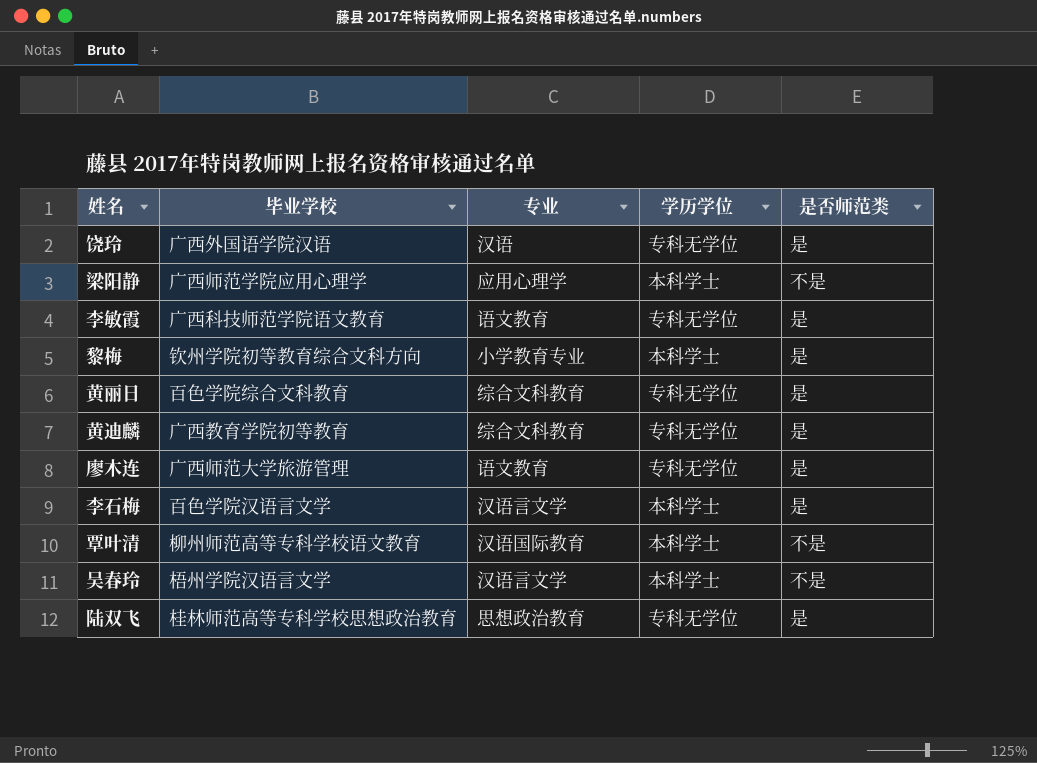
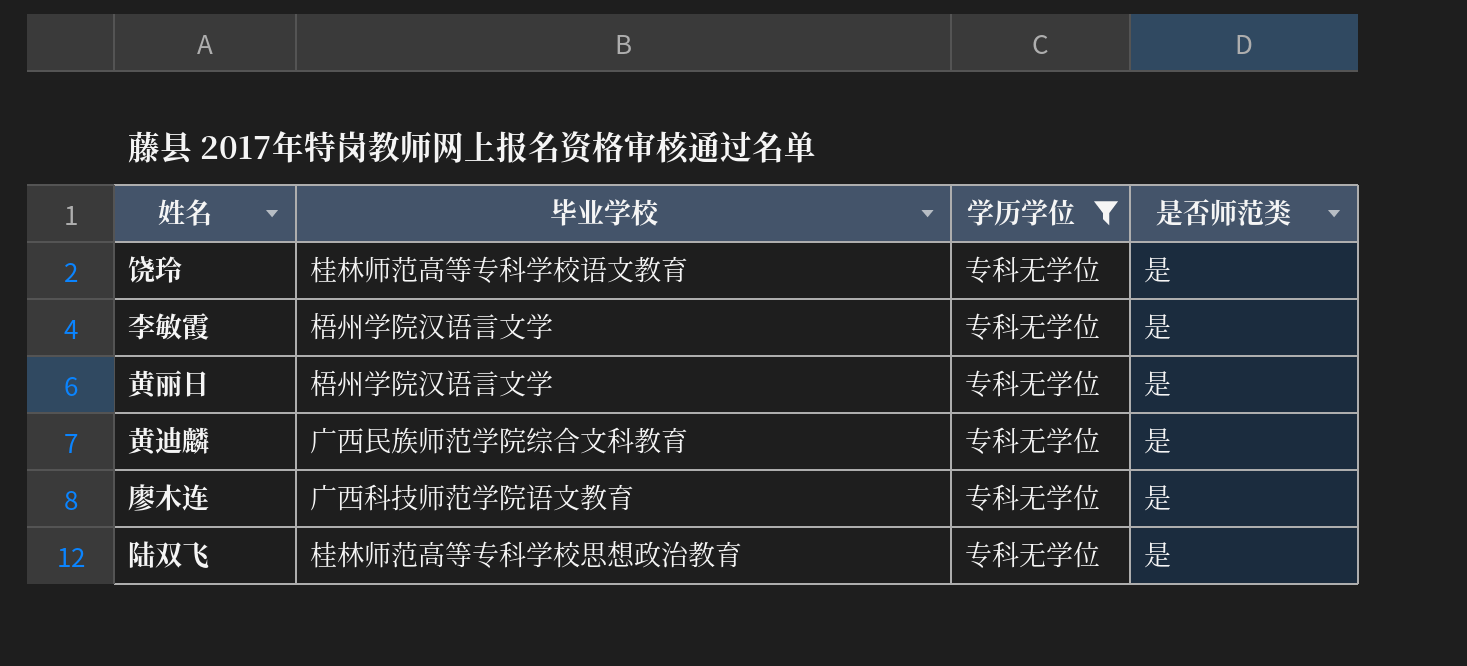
filter: none -> 学历学位 = 专科无学位
column 专业 | position: 3 -> none
饶玲 | 毕业学校: 广西外国语学院汉语 -> 桂林师范高等专科学校语文教育
李敏霞 | 毕业学校: 广西科技师范学院语文教育 -> 梧州学院汉语言文学
黄丽日 | 毕业学校: 百色学院综合文科教育 -> 梧州学院汉语言文学
黄迪麟 | 毕业学校: 广西教育学院初等教育 -> 广西民族师范学院综合文科教育
廖木连 | 毕业学校: 广西师范大学旅游管理 -> 广西科技师范学院语文教育

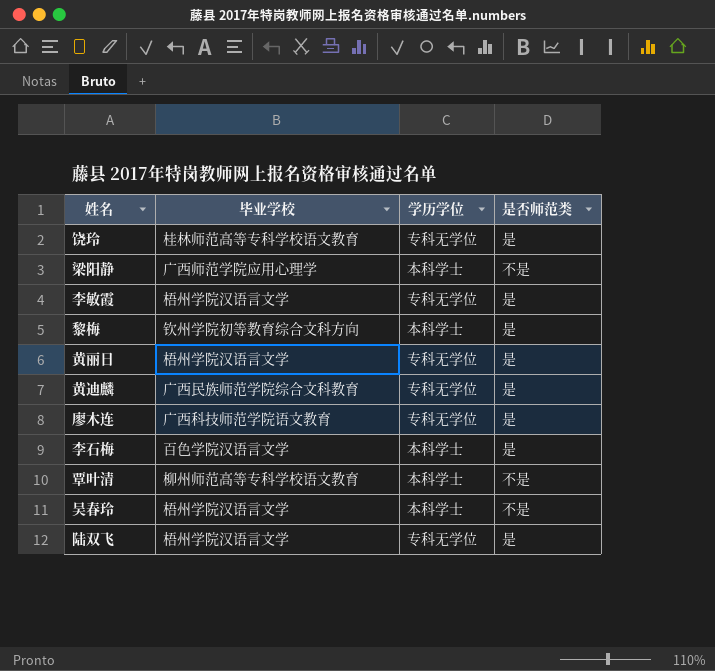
filter: 学历学位 = 专科无学位 -> none
陆双飞 | 毕业学校: 桂林师范高等专科学校思想政治教育 -> 梧州学院汉语言文学

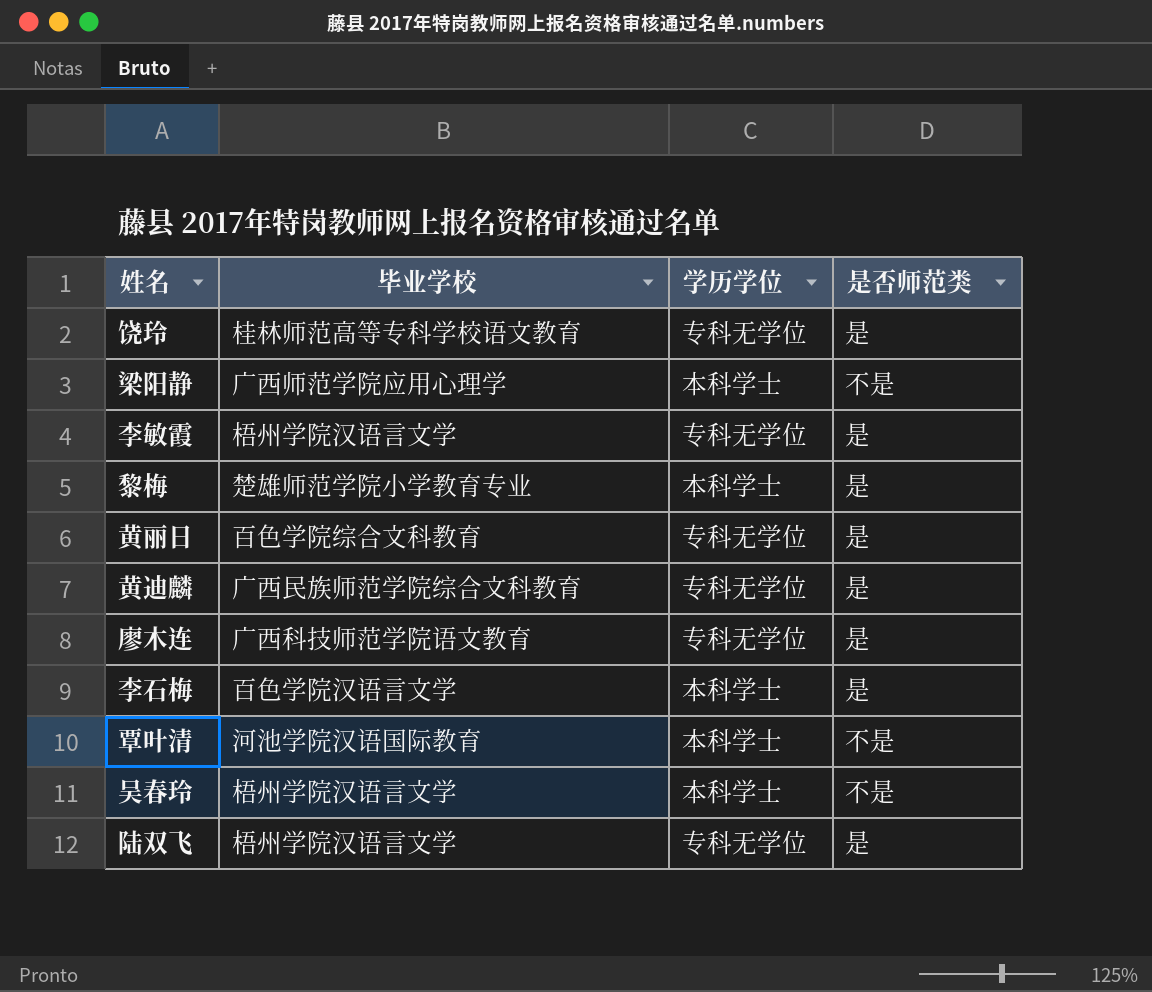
黎梅 | 毕业学校: 钦州学院初等教育综合文科方向 -> 楚雄师范学院小学教育专业
黄丽日 | 毕业学校: 梧州学院汉语言文学 -> 百色学院综合文科教育
覃叶清 | 毕业学校: 柳州师范高等专科学校语文教育 -> 河池学院汉语国际教育

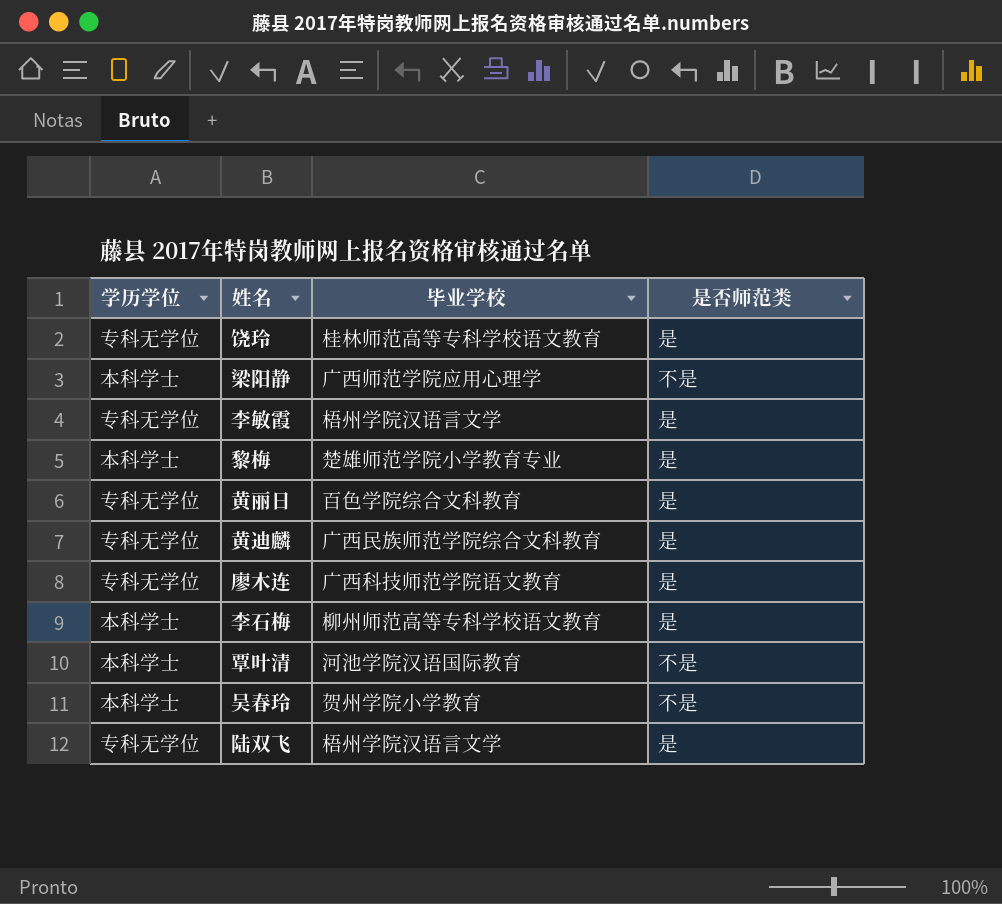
column 学历学位 | position: 3 -> 1
李石梅 | 毕业学校: 百色学院汉语言文学 -> 柳州师范高等专科学校语文教育
吴春玲 | 毕业学校: 梧州学院汉语言文学 -> 贺州学院小学教育

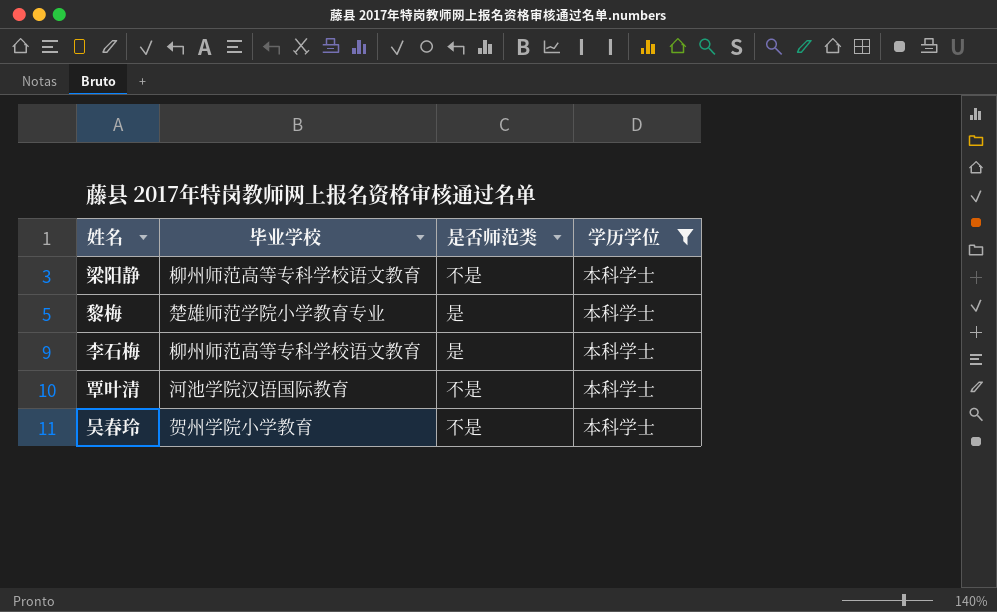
filter: none -> 学历学位 = 本科学士
column 学历学位 | position: 1 -> 4
梁阳静 | 毕业学校: 广西师范学院应用心理学 -> 柳州师范高等专科学校语文教育

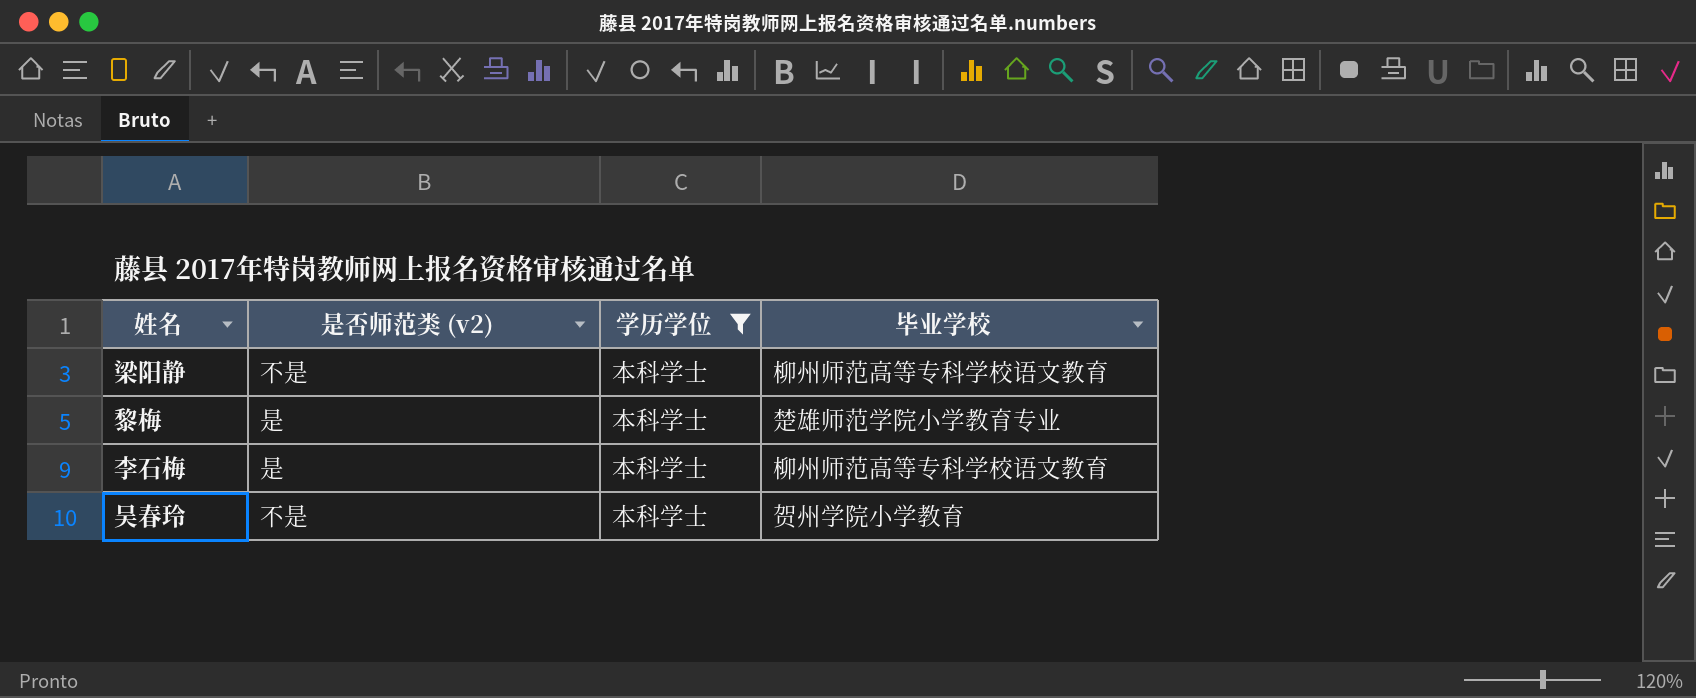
column name: 是否师范类 -> 是否师范类 (v2)
column 毕业学校 | position: 2 -> 4
row 覃叶清: 河池学院汉语国际教育 | 不是 | 本科学士 -> none

